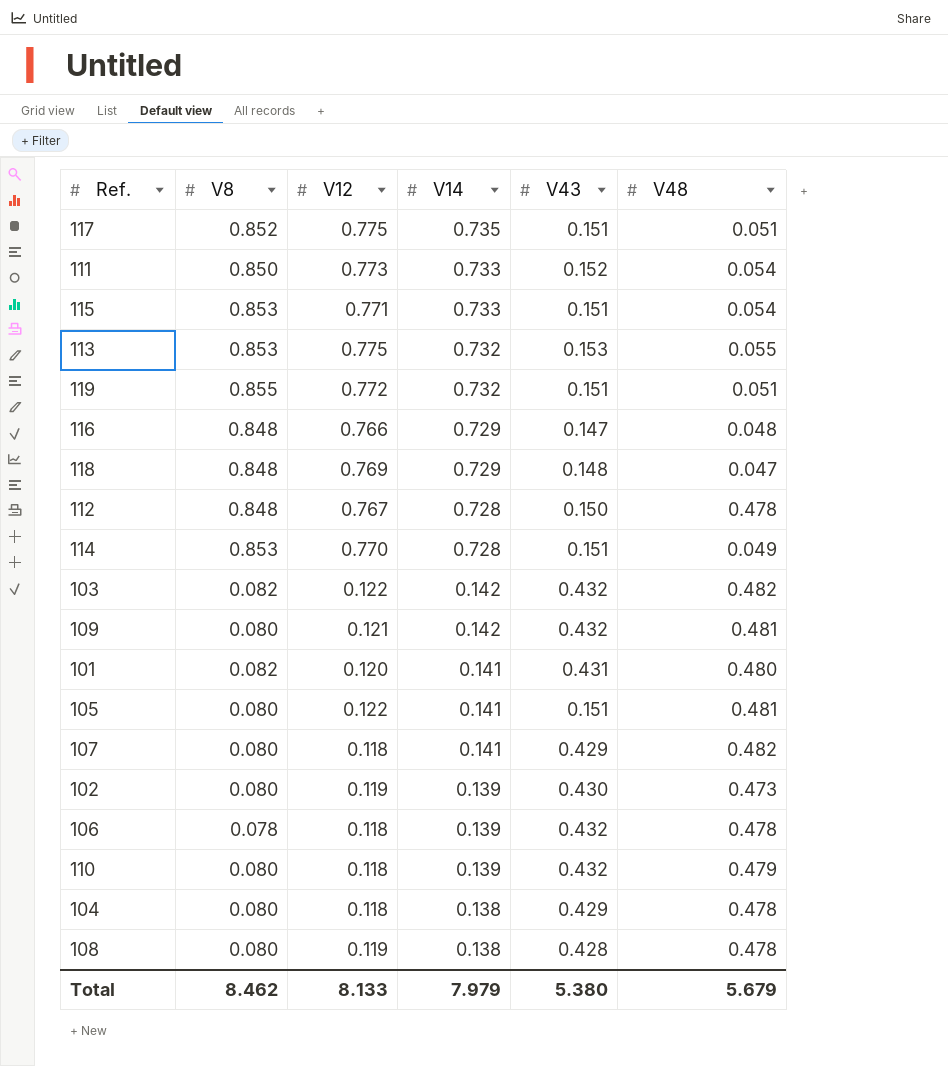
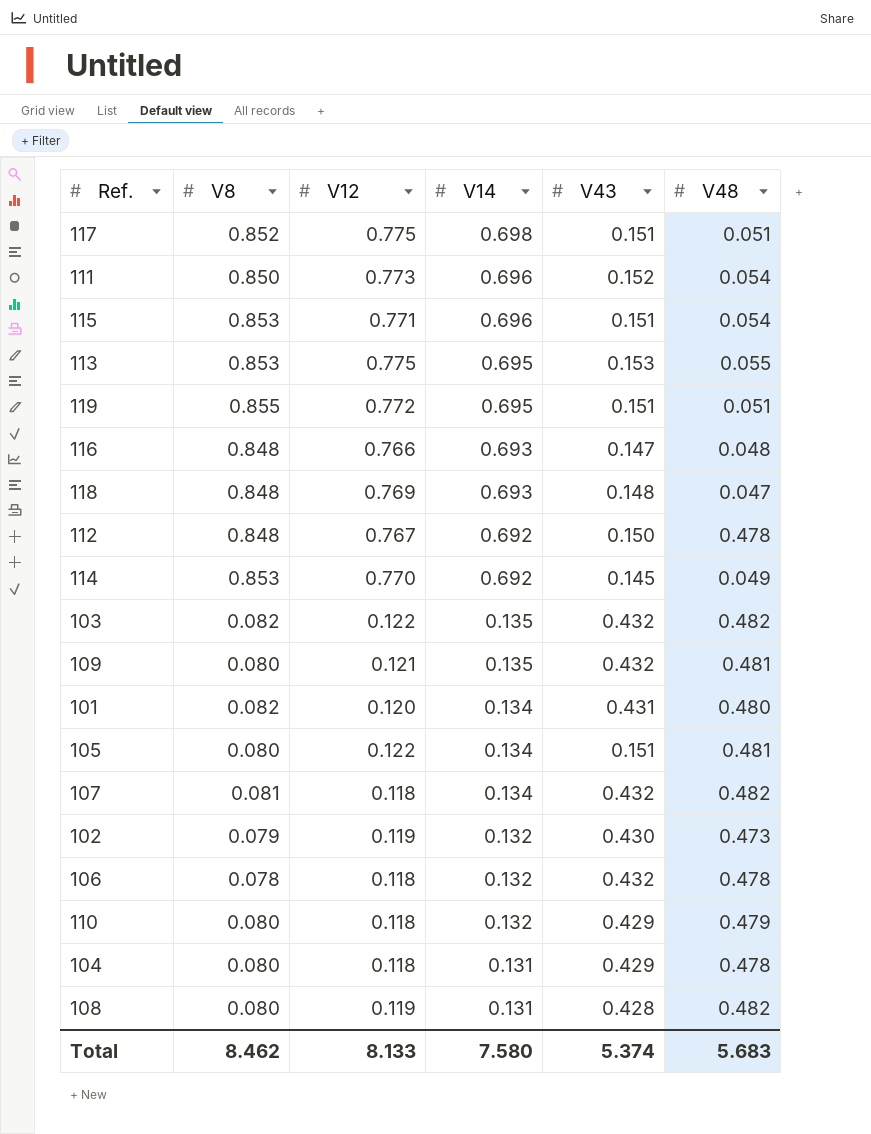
117 | V14: 0.735 -> 0.698
111 | V14: 0.733 -> 0.696
115 | V14: 0.733 -> 0.696
113 | V14: 0.732 -> 0.695
119 | V14: 0.732 -> 0.695
116 | V14: 0.729 -> 0.693
118 | V14: 0.729 -> 0.693
112 | V14: 0.728 -> 0.692
114 | V14: 0.728 -> 0.692
114 | V43: 0.151 -> 0.145
103 | V14: 0.142 -> 0.135
109 | V14: 0.142 -> 0.135
101 | V14: 0.141 -> 0.134
105 | V14: 0.141 -> 0.134
107 | V8: 0.080 -> 0.081
107 | V14: 0.141 -> 0.134
107 | V43: 0.429 -> 0.432
102 | V8: 0.080 -> 0.079
102 | V14: 0.139 -> 0.132
106 | V14: 0.139 -> 0.132
110 | V14: 0.139 -> 0.132
110 | V43: 0.432 -> 0.429
104 | V14: 0.138 -> 0.131
108 | V14: 0.138 -> 0.131
108 | V48: 0.478 -> 0.482
Total | V14: 7.979 -> 7.580
Total | V43: 5.380 -> 5.374
Total | V48: 5.679 -> 5.683

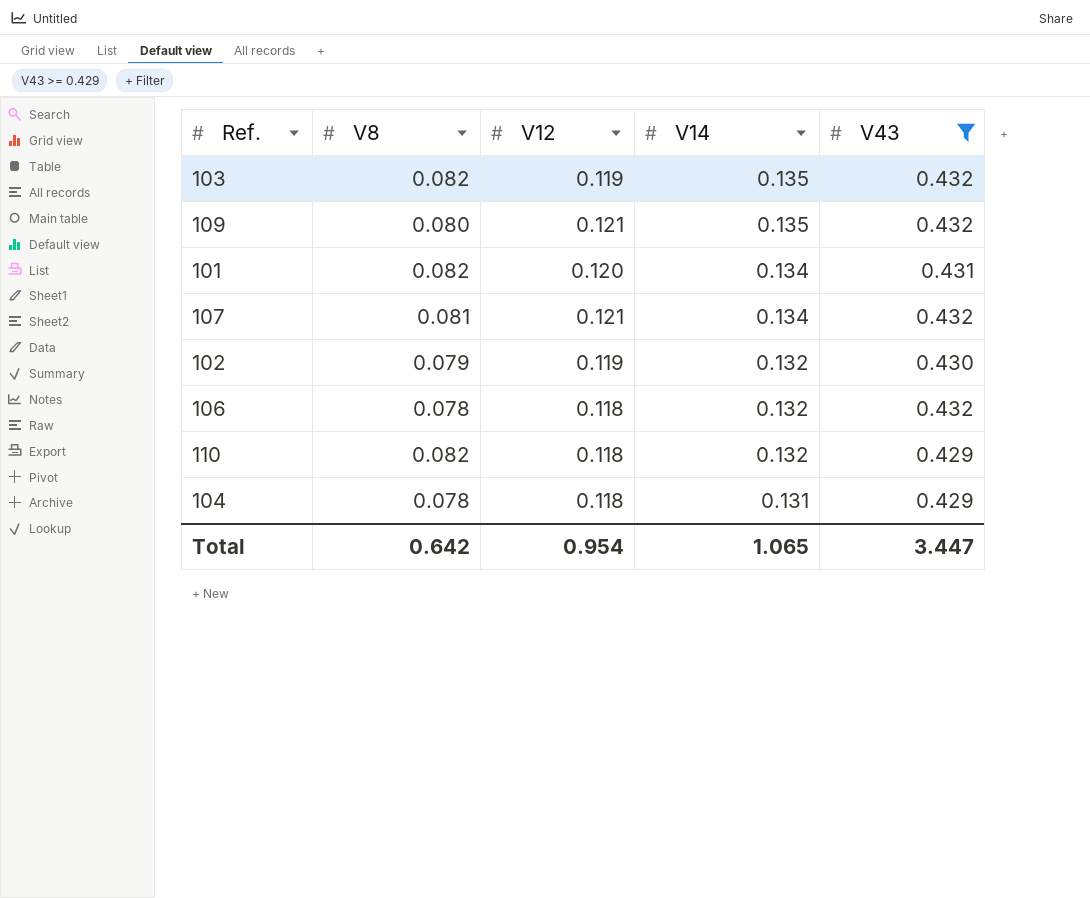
filter: none -> V43 >= 0.429
column V48 | position: 6 -> none
103 | V12: 0.122 -> 0.119
107 | V12: 0.118 -> 0.121
110 | V8: 0.080 -> 0.082
104 | V8: 0.080 -> 0.078
Total | V8: 8.462 -> 0.642
Total | V12: 8.133 -> 0.954
Total | V14: 7.580 -> 1.065
Total | V43: 5.374 -> 3.447

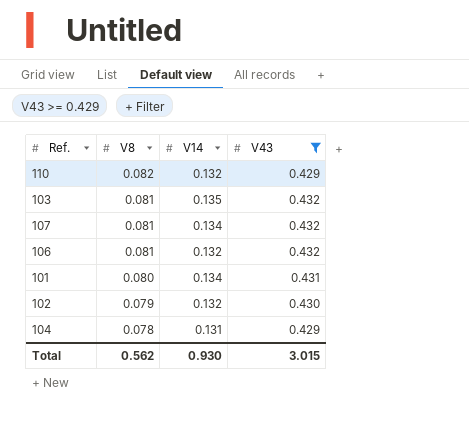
row order: V14 descending -> V8 descending
column V12 | position: 3 -> none
row 109: 0.080 | 0.121 | 0.135 | 0.432 -> none
103 | V8: 0.082 -> 0.081
106 | V8: 0.078 -> 0.081
101 | V8: 0.082 -> 0.080
Total | V8: 0.642 -> 0.562
Total | V14: 1.065 -> 0.930
Total | V43: 3.447 -> 3.015

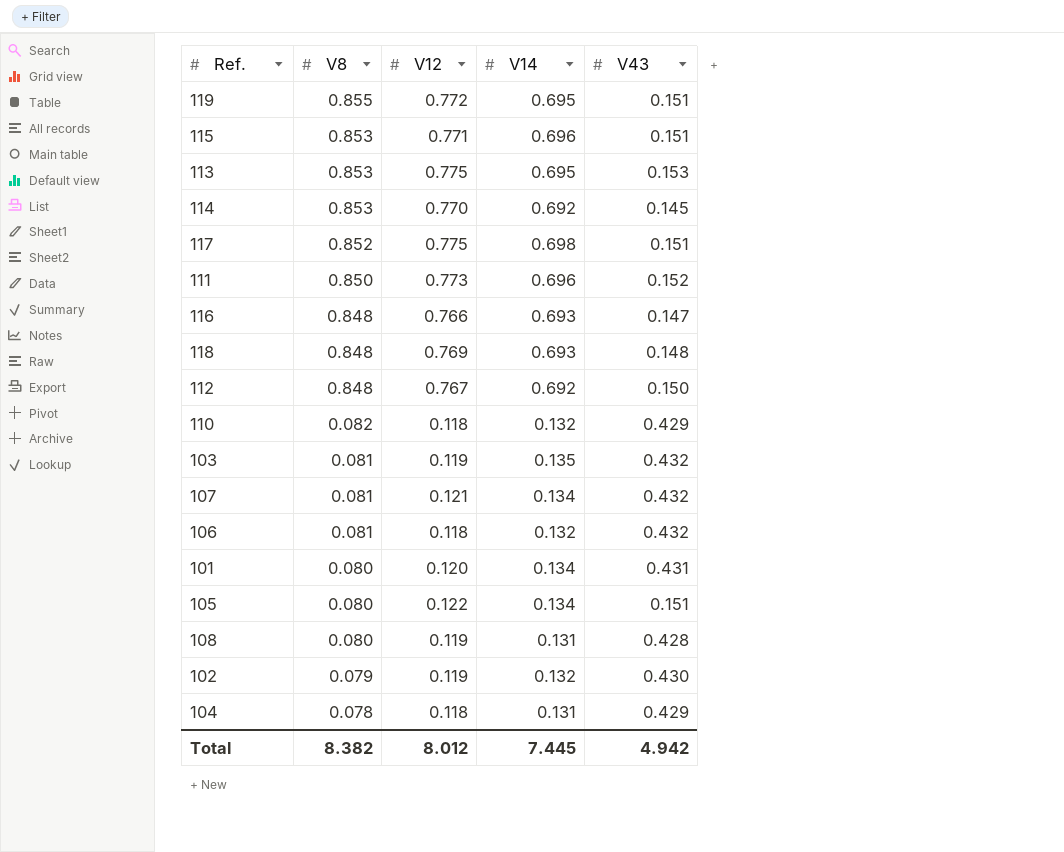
filter: V43 >= 0.429 -> none
column V12 | position: none -> 3
Total | V8: 0.562 -> 8.382
Total | V14: 0.930 -> 7.445
Total | V43: 3.015 -> 4.942

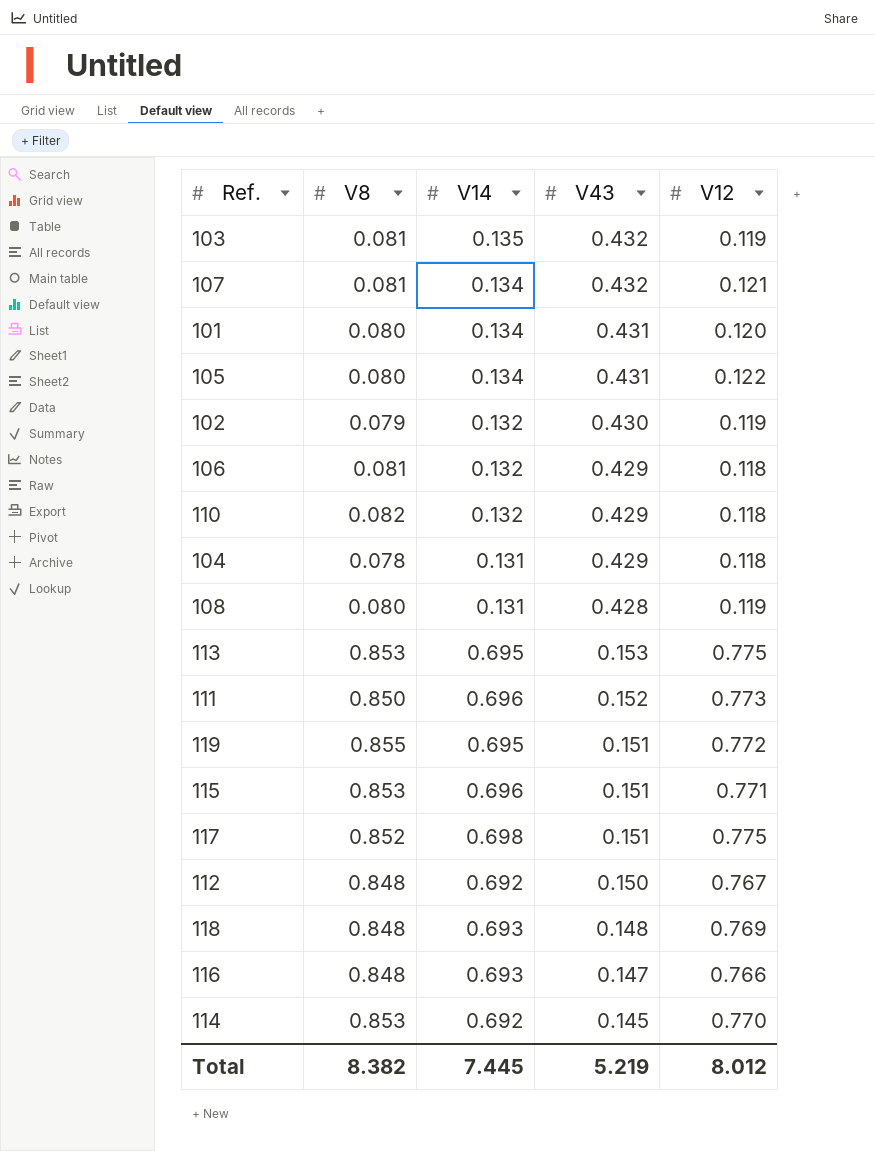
row order: V8 descending -> V43 descending
column V12 | position: 3 -> 5
105 | V43: 0.151 -> 0.431
106 | V43: 0.432 -> 0.429
Total | V43: 4.942 -> 5.219

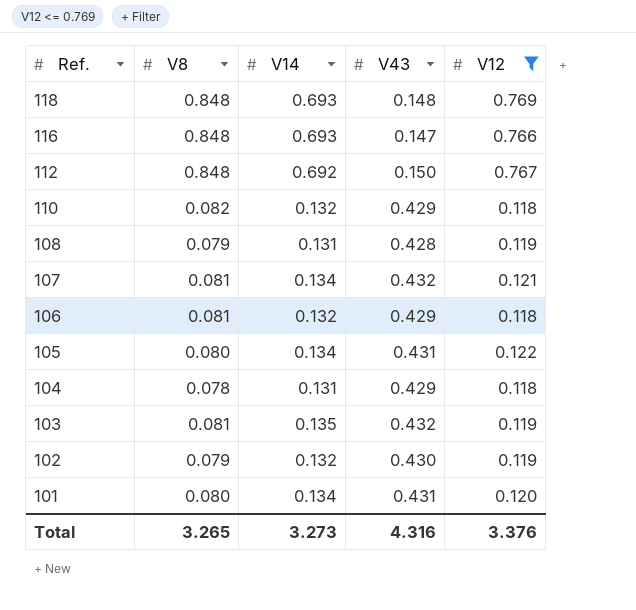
filter: none -> V12 <= 0.769
row order: V43 descending -> Ref. descending
108 | V8: 0.080 -> 0.079
Total | V8: 8.382 -> 3.265
Total | V14: 7.445 -> 3.273
Total | V43: 5.219 -> 4.316
Total | V12: 8.012 -> 3.376

